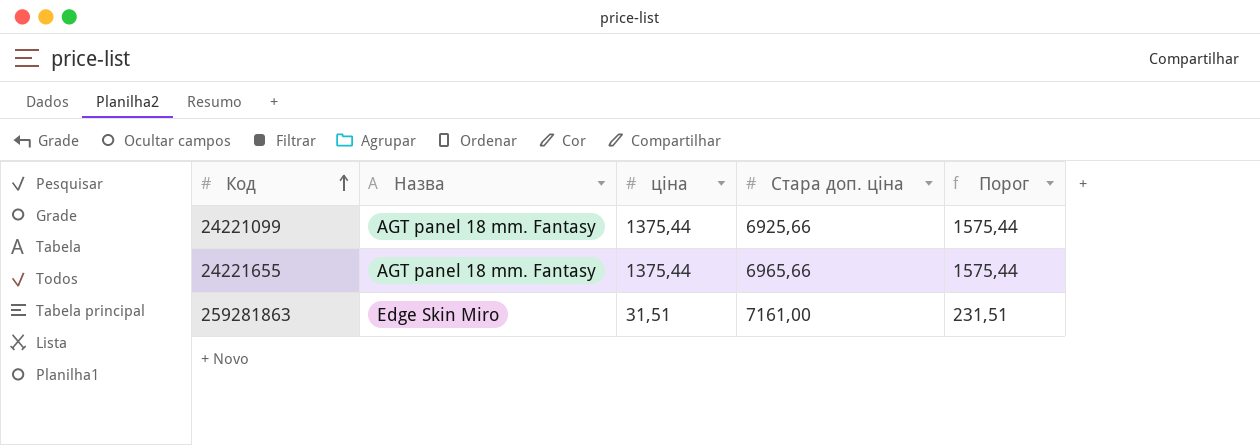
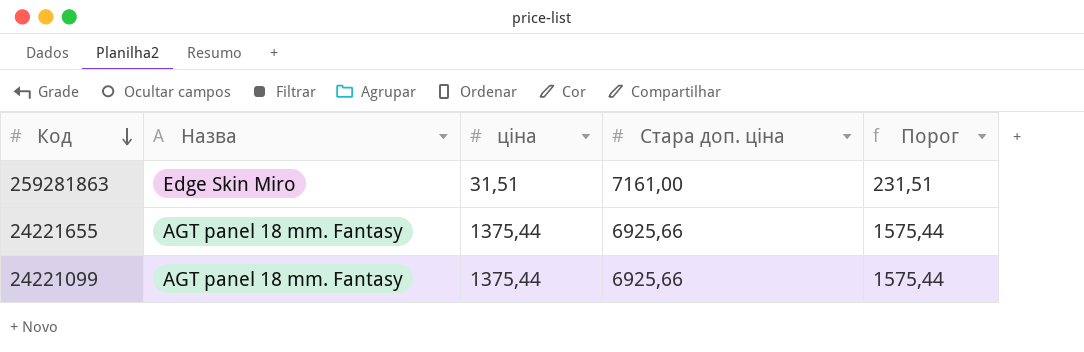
row order: Код ascending -> Код descending
24221655 | Стара доп. ціна: 6965,66 -> 6925,66

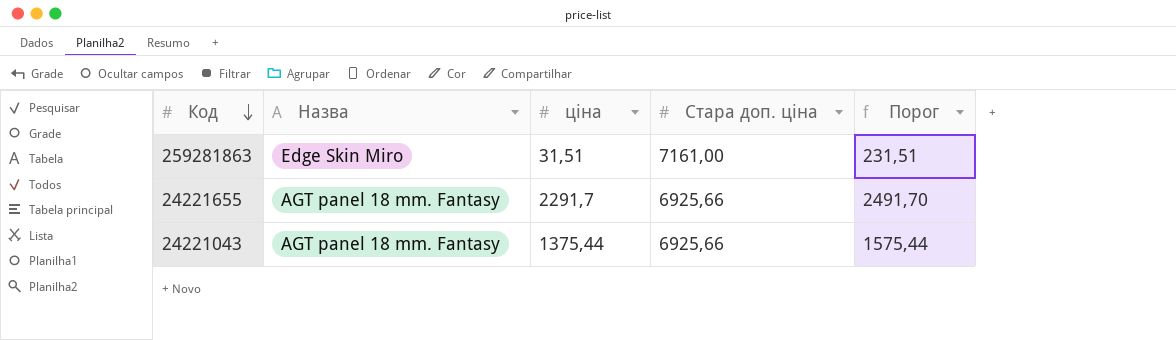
row 24221099: AGT panel 18 mm. Fantasy | 1375,44 | 6925,66 | 1575,44 -> none
24221655 | ціна: 1375,44 -> 2291,7
24221655 | Порог: 1575,44 -> 2491,70
row 24221043: none -> AGT panel 18 mm. Fantasy | 1375,44 | 6925,66 | 1575,44

